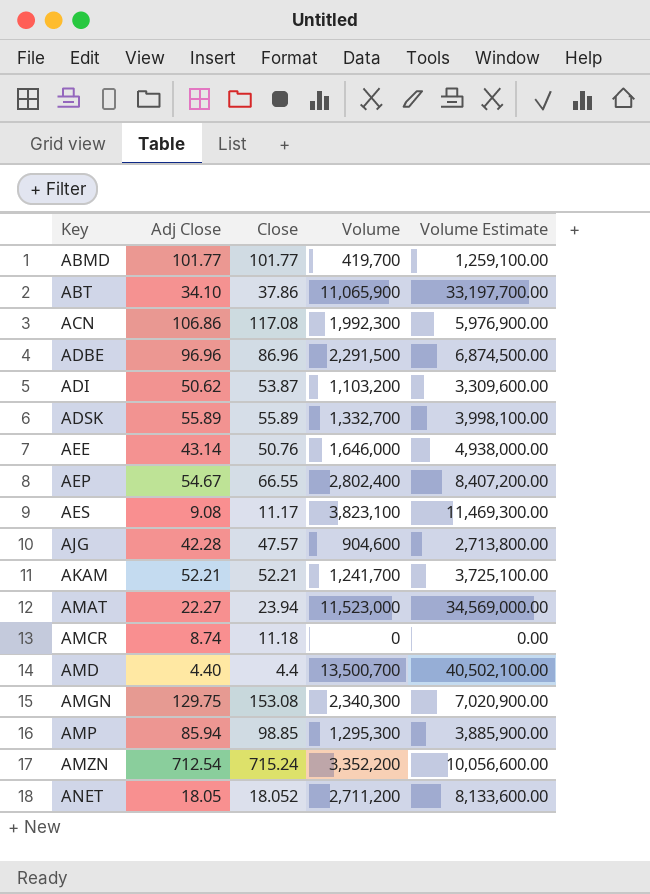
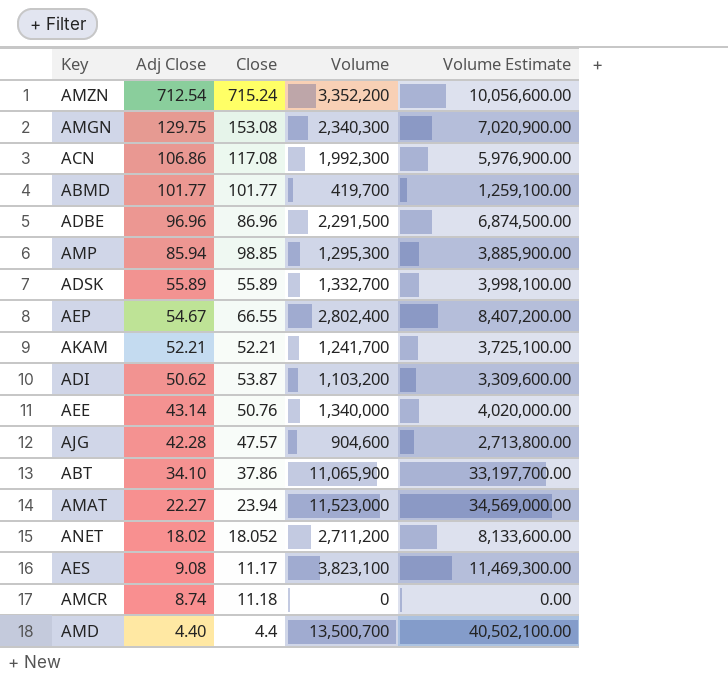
row order: Key ascending -> Adj Close descending
AEE | Volume: 1,646,000 -> 1,340,000
AEE | Volume Estimate: 4,938,000.00 -> 4,020,000.00
ANET | Adj Close: 18.05 -> 18.02

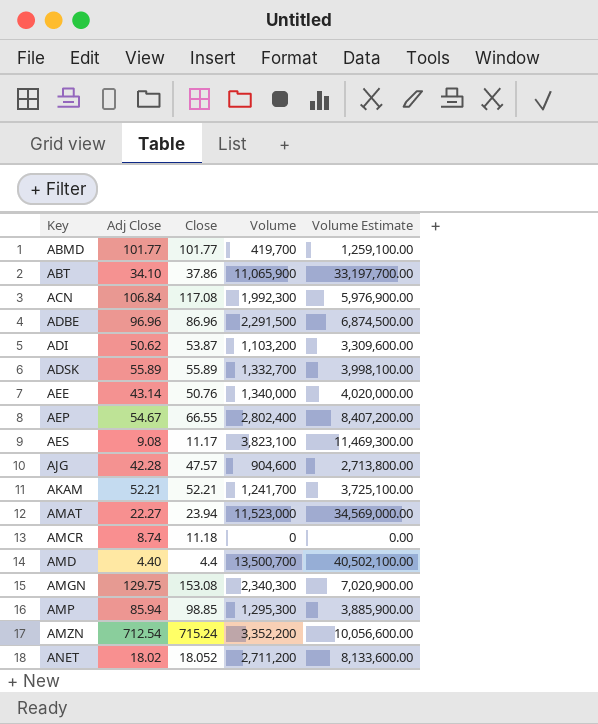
row order: Adj Close descending -> Key ascending
ACN | Adj Close: 106.86 -> 106.84

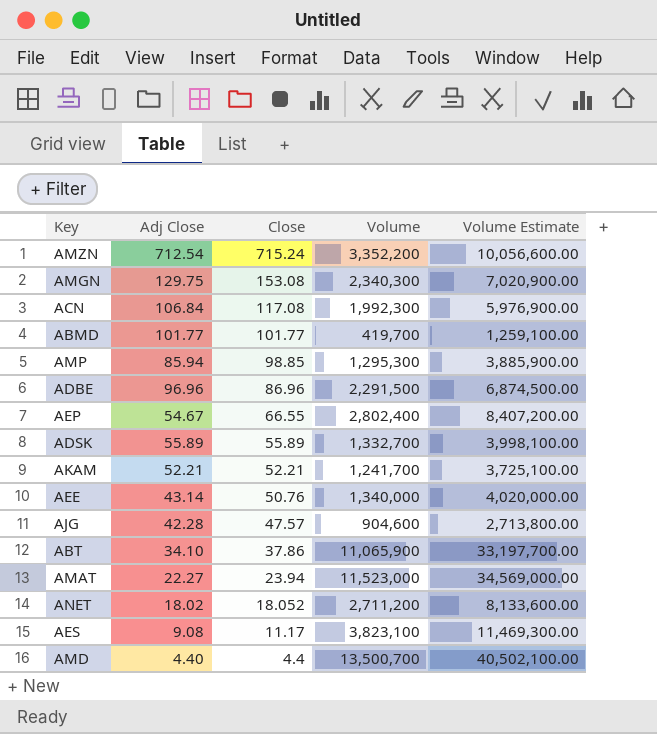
row order: Key ascending -> Close descending
row ADI: 50.62 | 53.87 | 1,103,200 | 3,309,600.00 -> none
row AMCR: 8.74 | 11.18 | 0 | 0.00 -> none

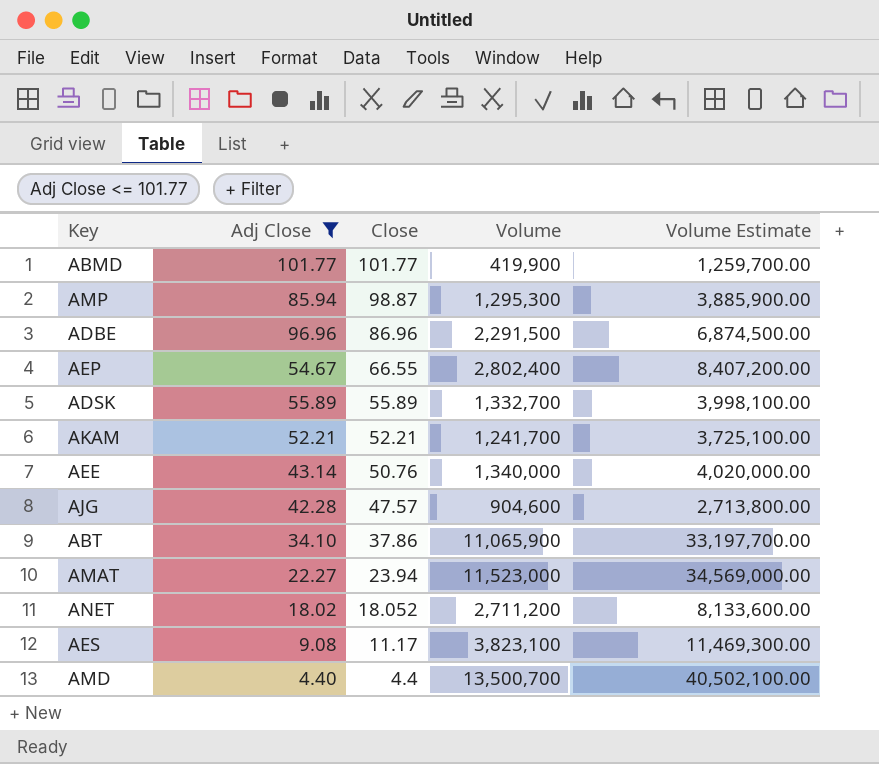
filter: none -> Adj Close <= 101.77
ABMD | Volume: 419,700 -> 419,900
ABMD | Volume Estimate: 1,259,100.00 -> 1,259,700.00
AMP | Close: 98.85 -> 98.87

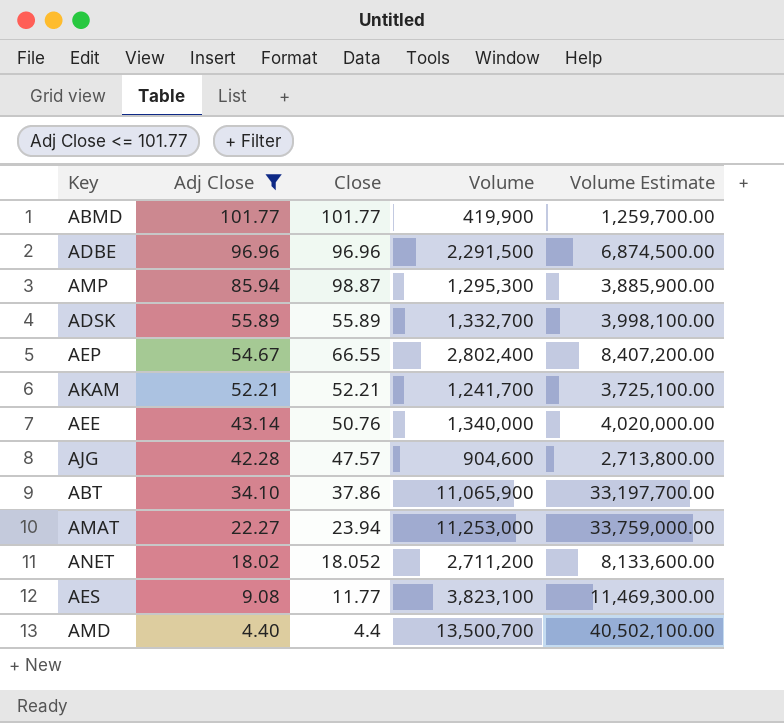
row order: Close descending -> Adj Close descending
ADBE | Close: 86.96 -> 96.96
AMAT | Volume: 11,523,000 -> 11,253,000
AMAT | Volume Estimate: 34,569,000.00 -> 33,759,000.00
AES | Close: 11.17 -> 11.77

